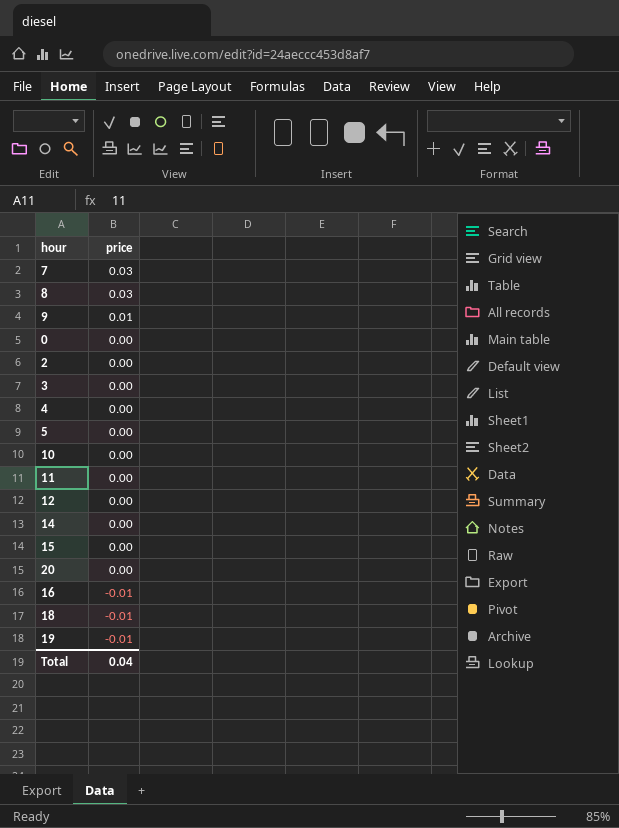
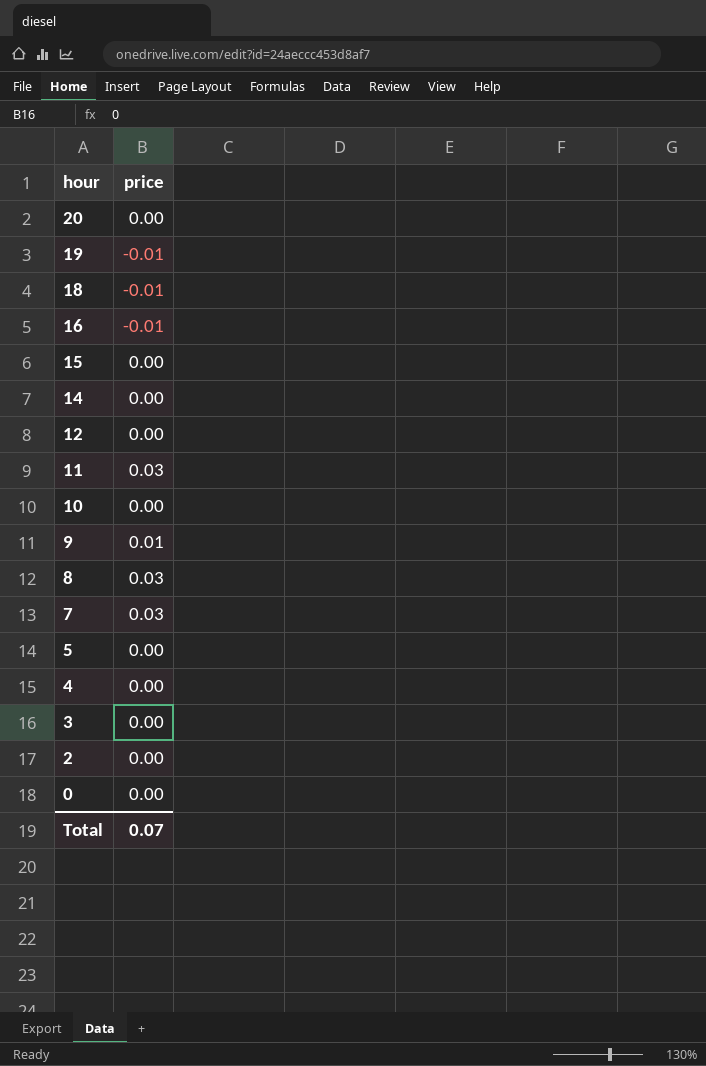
row order: price descending -> hour descending
11 | price: 0.00 -> 0.03
Total | price: 0.04 -> 0.07

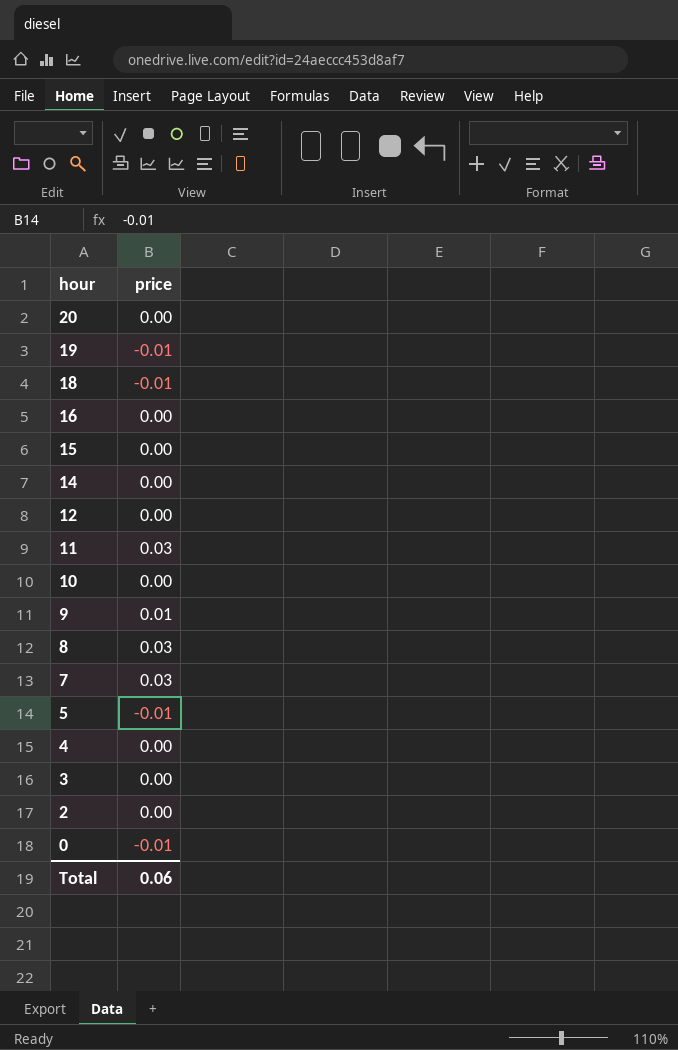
16 | price: -0.01 -> 0.00
5 | price: 0.00 -> -0.01
0 | price: 0.00 -> -0.01
Total | price: 0.07 -> 0.06

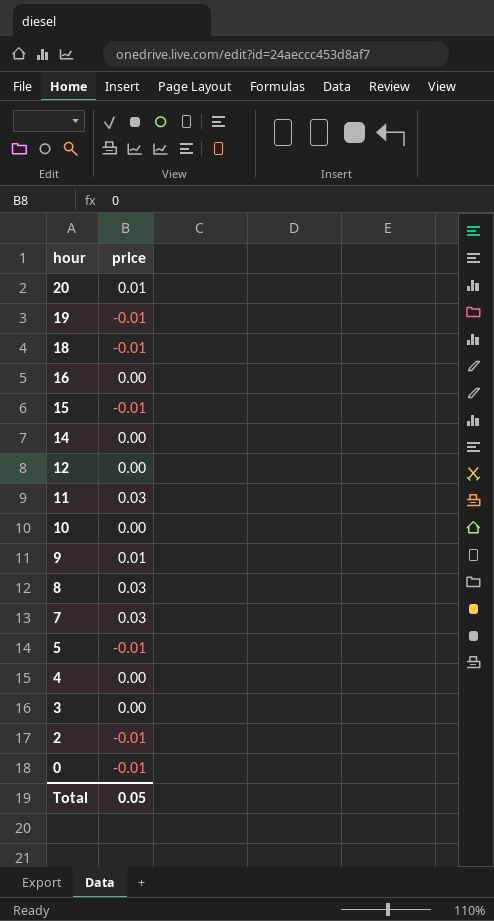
20 | price: 0.00 -> 0.01
15 | price: 0.00 -> -0.01
2 | price: 0.00 -> -0.01
Total | price: 0.06 -> 0.05

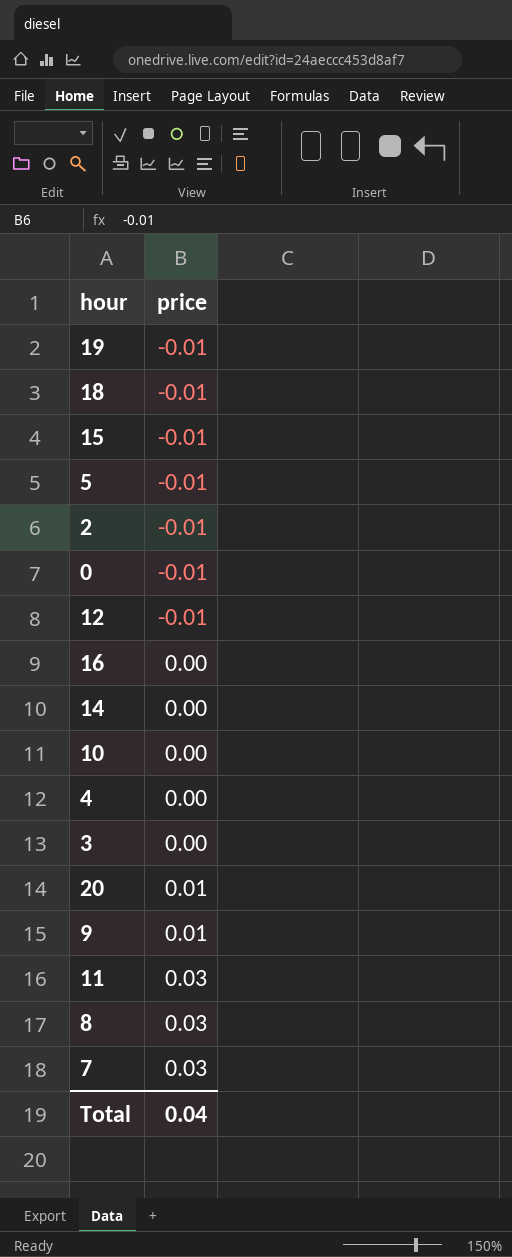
row order: hour descending -> price ascending
12 | price: 0.00 -> -0.01
Total | price: 0.05 -> 0.04

